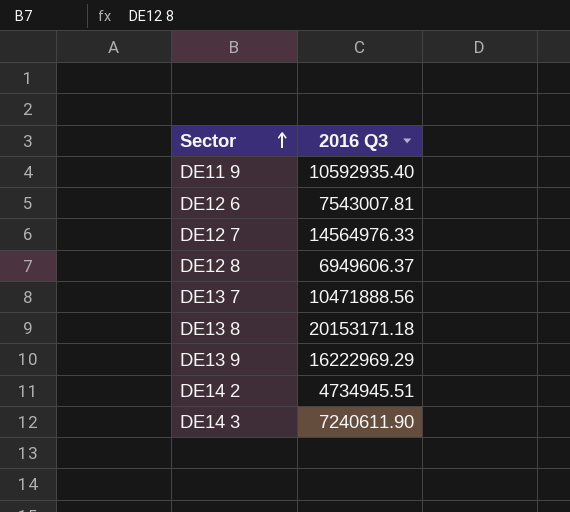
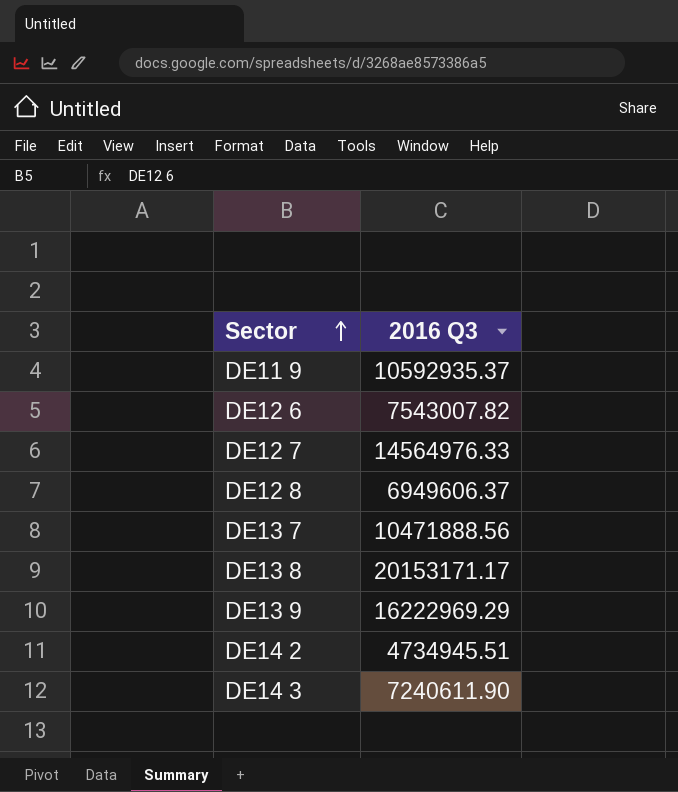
DE11 9 | 2016 Q3: 10592935.40 -> 10592935.37
DE12 6 | 2016 Q3: 7543007.81 -> 7543007.82
DE13 8 | 2016 Q3: 20153171.18 -> 20153171.17

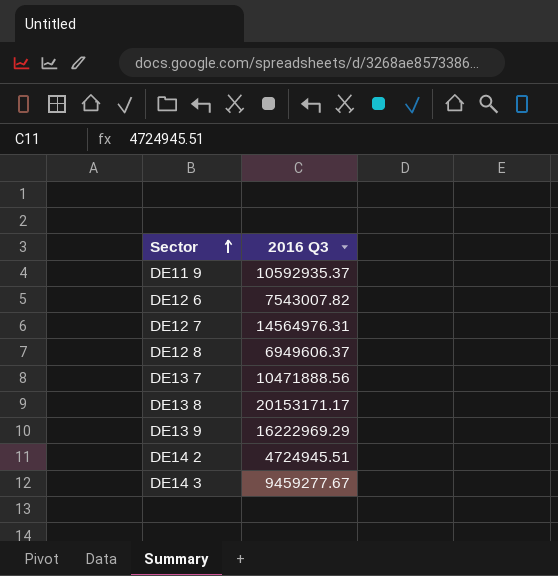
DE12 7 | 2016 Q3: 14564976.33 -> 14564976.31
DE14 2 | 2016 Q3: 4734945.51 -> 4724945.51
DE14 3 | 2016 Q3: 7240611.90 -> 9459277.67

